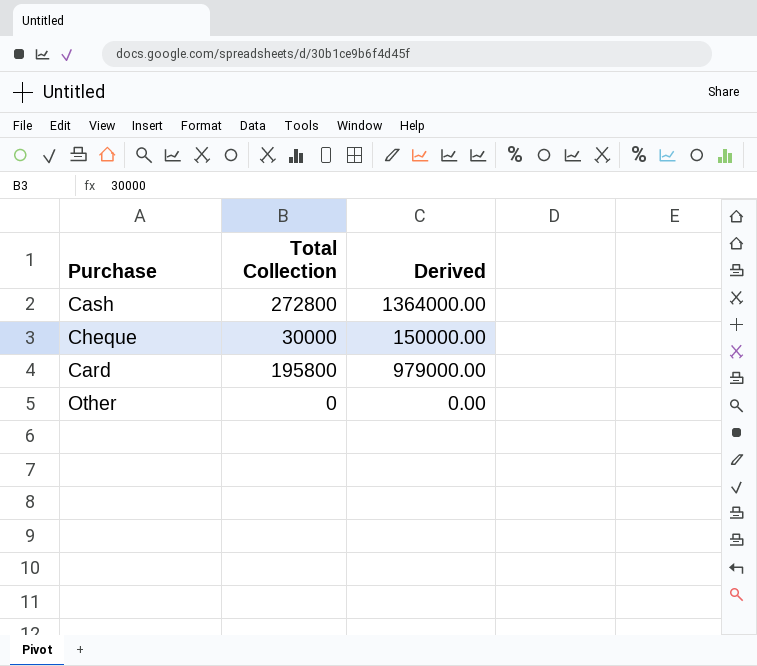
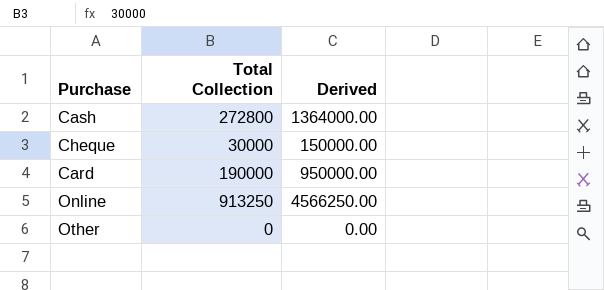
Card | Total Collection: 195800 -> 190000
Card | Derived: 979000.00 -> 950000.00
row Online: none -> 913250 | 4566250.00

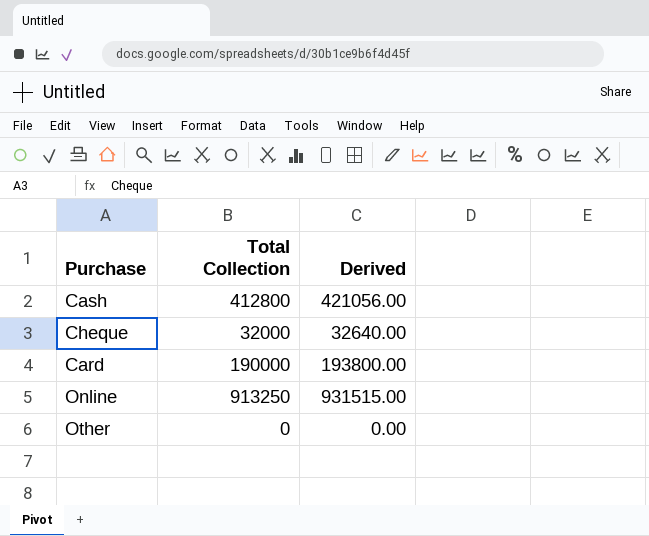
column Derived | formula: [Total Collection] * 5 -> [Total Collection] * 1.02
Cash | Total Collection: 272800 -> 412800
Cheque | Total Collection: 30000 -> 32000

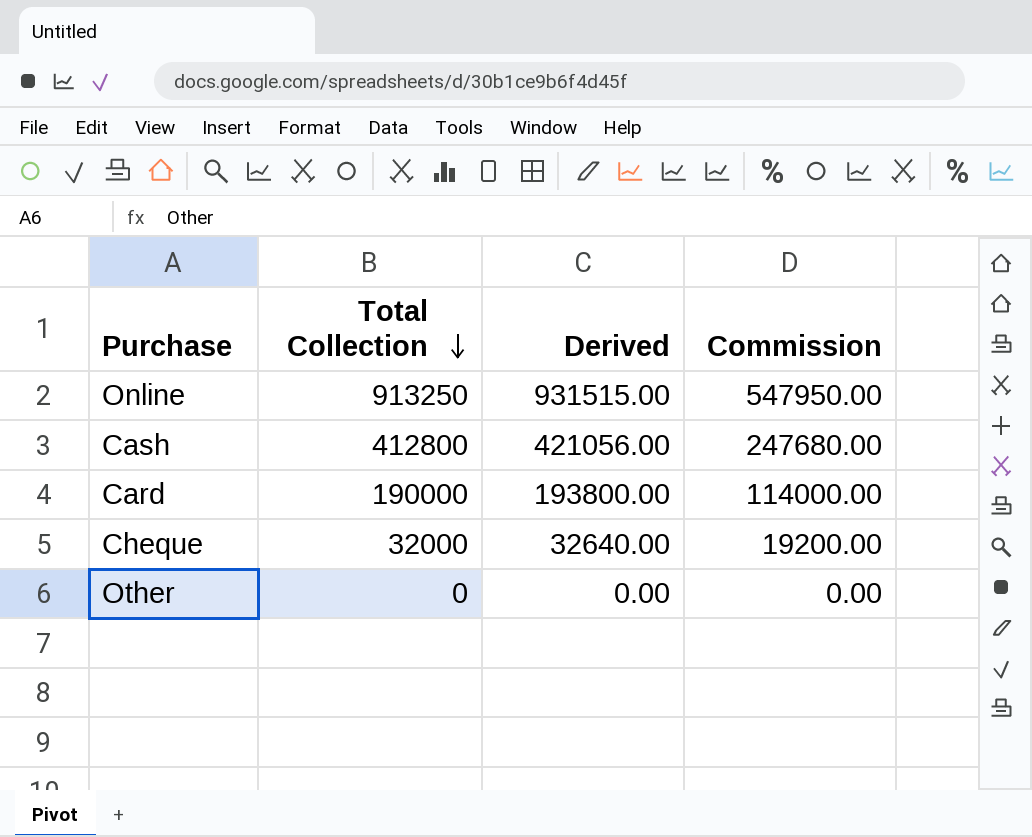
row order: none -> Total Collection descending
column Commission | formula: none -> [Total Collection] * 0.6

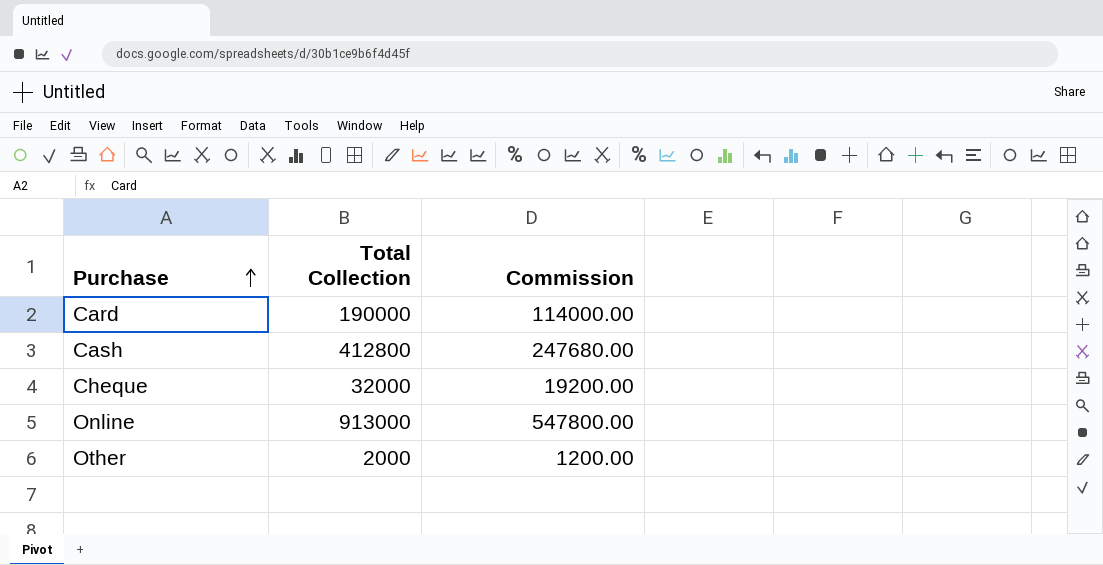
row order: Total Collection descending -> Purchase ascending
column Derived | formula: [Total Collection] * 1.02 -> none
Online | Total Collection: 913250 -> 913000
Online | Commission: 547950.00 -> 547800.00
Other | Total Collection: 0 -> 2000
Other | Commission: 0.00 -> 1200.00

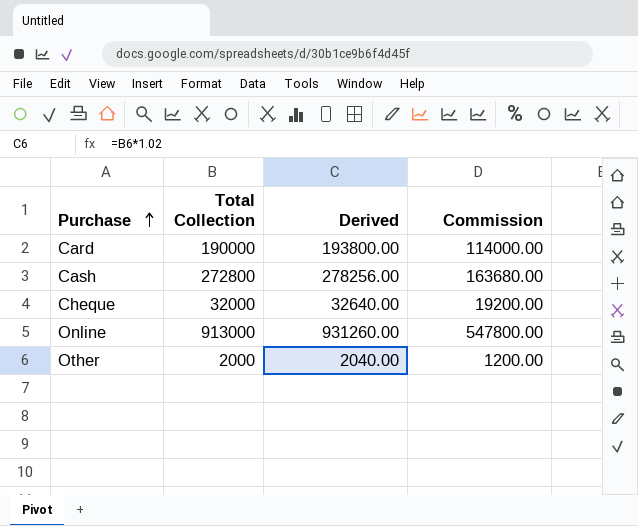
column Derived | formula: none -> [Total Collection] * 1.02
Cash | Total Collection: 412800 -> 272800
Cash | Commission: 247680.00 -> 163680.00

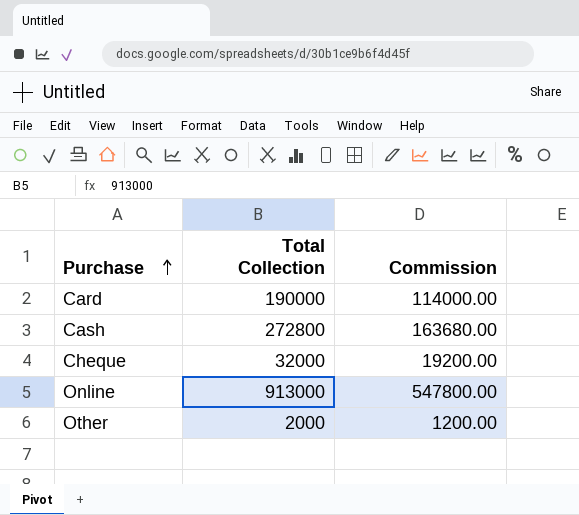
column Derived | formula: [Total Collection] * 1.02 -> none

